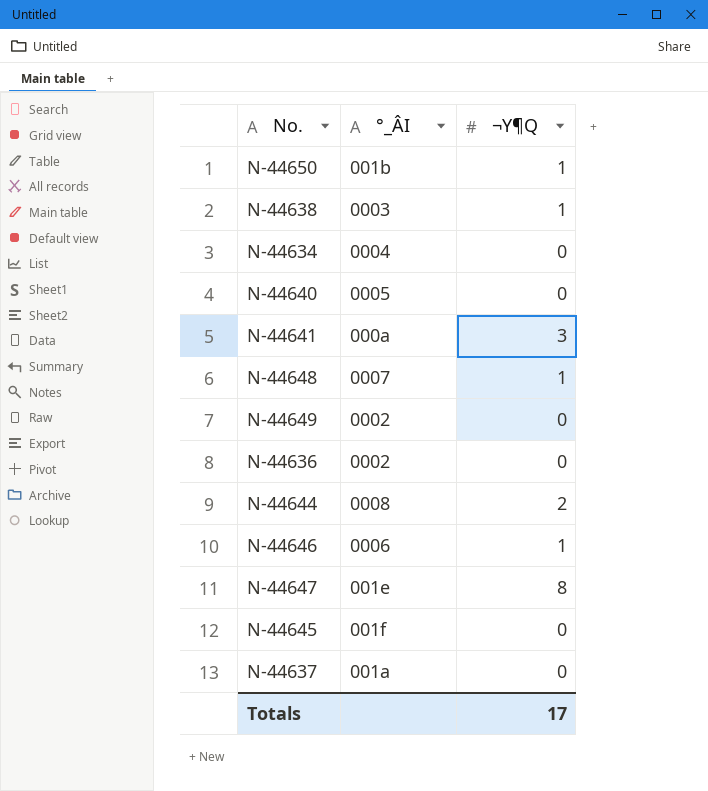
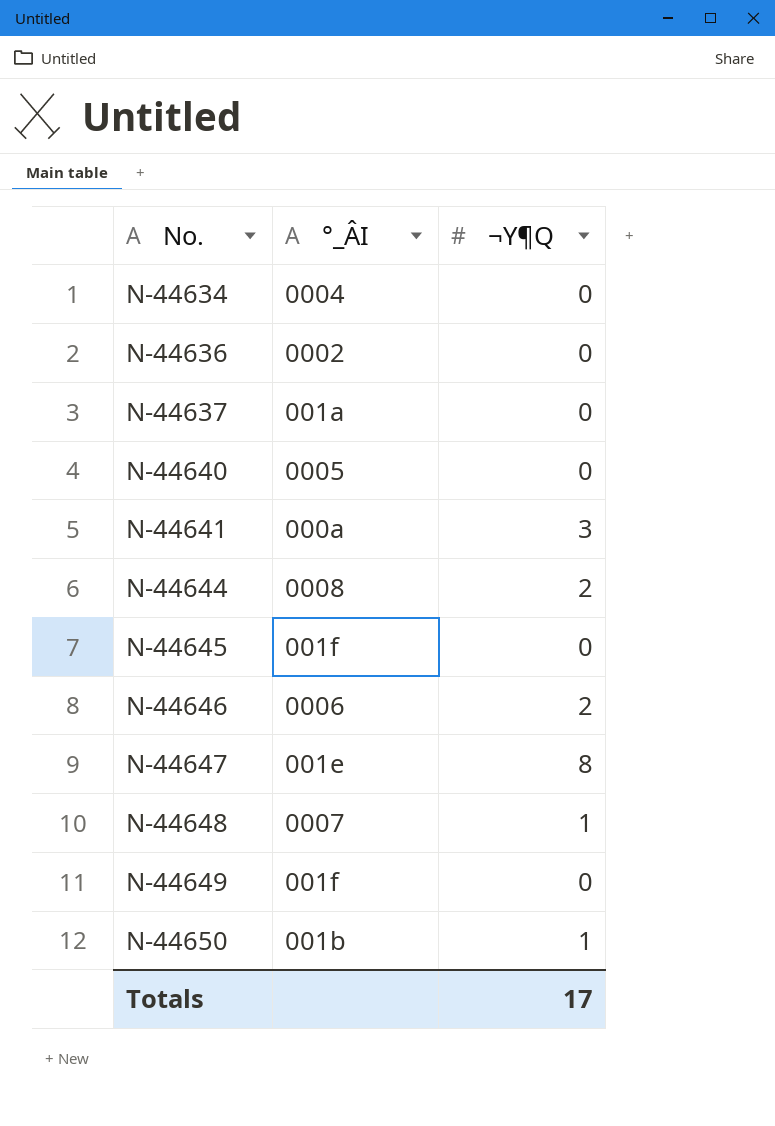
row order: none -> No. ascending
row N-44638: 0003 | 1 -> none
N-44646 | ¬Y¶Q: 1 -> 2
N-44649 | °_ÂI: 0002 -> 001f

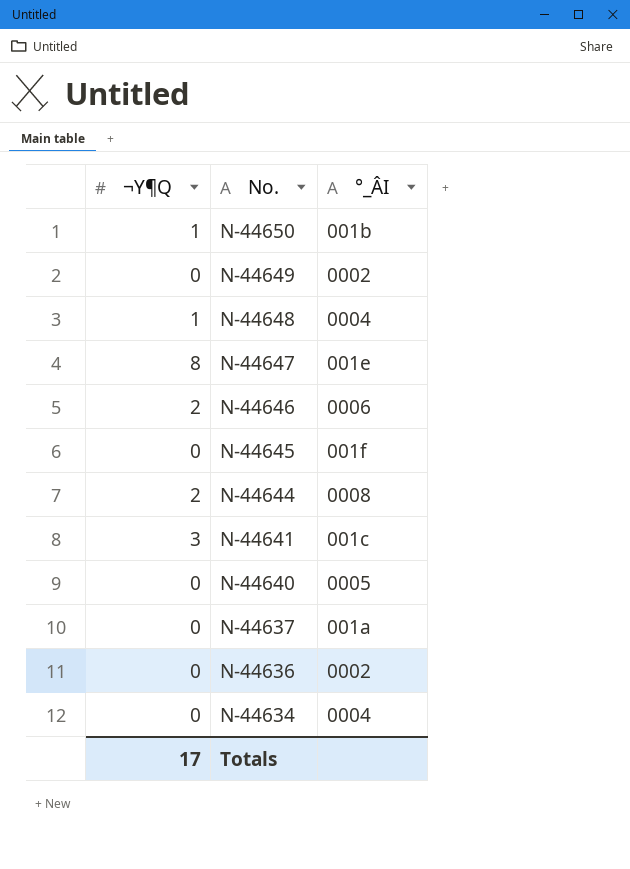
row order: No. ascending -> No. descending
column ¬Y¶Q | position: 3 -> 1
N-44649 | °_ÂI: 001f -> 0002
N-44648 | °_ÂI: 0007 -> 0004
N-44641 | °_ÂI: 000a -> 001c

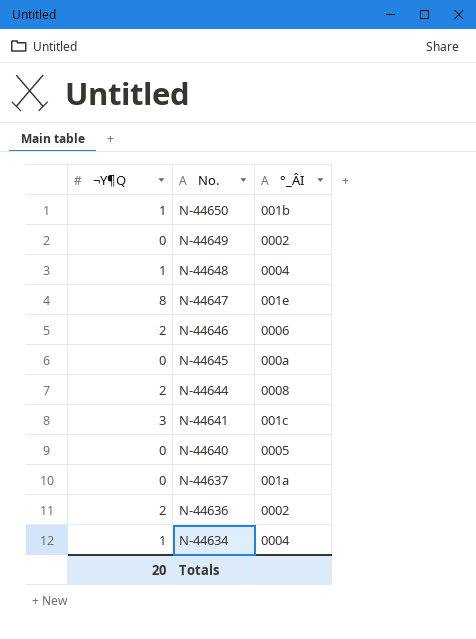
N-44645 | °_ÂI: 001f -> 000a
N-44636 | ¬Y¶Q: 0 -> 2
N-44634 | ¬Y¶Q: 0 -> 1
Totals | ¬Y¶Q: 17 -> 20

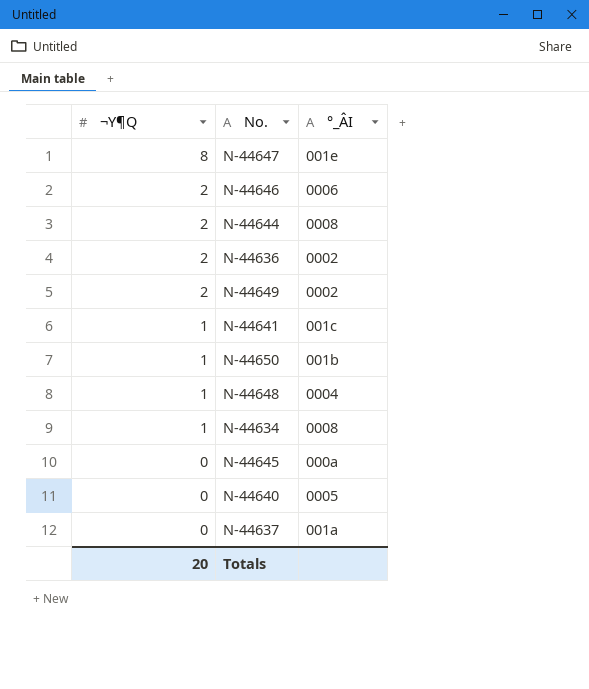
row order: No. descending -> ¬Y¶Q descending
N-44649 | ¬Y¶Q: 0 -> 2
N-44641 | ¬Y¶Q: 3 -> 1
N-44634 | °_ÂI: 0004 -> 0008

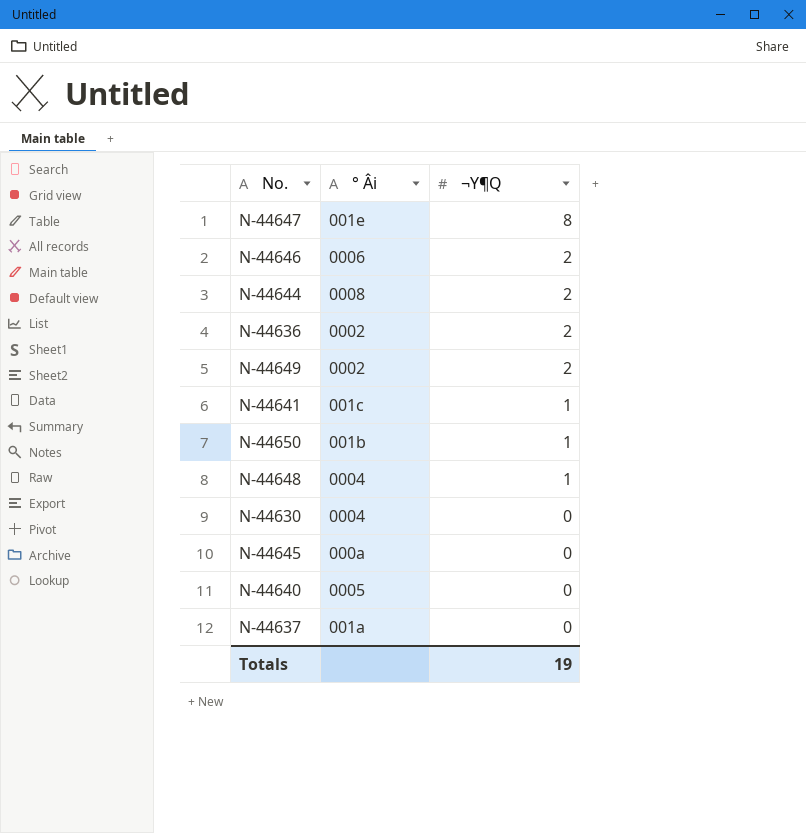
column name: °_ÂI -> ° Âi
column ¬Y¶Q | position: 1 -> 3
row N-44634: 1 | 0008 -> none
row N-44630: none -> 0004 | 0
Totals | ¬Y¶Q: 20 -> 19

